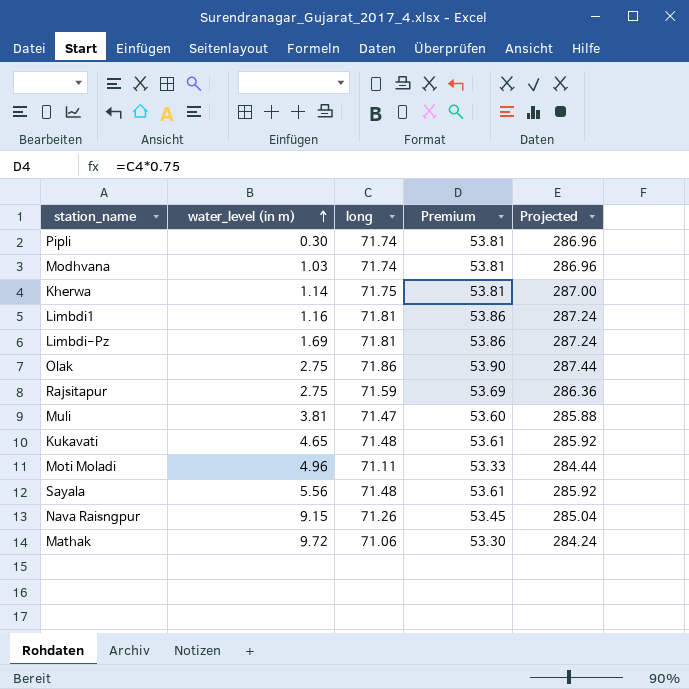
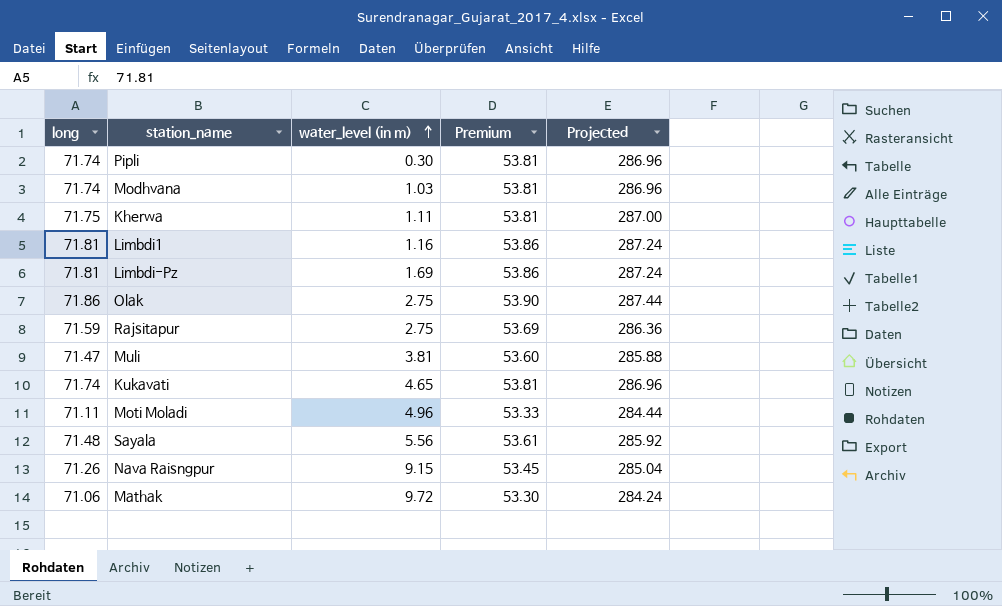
column long | position: 3 -> 1
Kherwa | water_level (in m): 1.14 -> 1.11
Kukavati | long: 71.48 -> 71.74
Kukavati | Premium: 53.61 -> 53.81
Kukavati | Projected: 285.92 -> 286.96

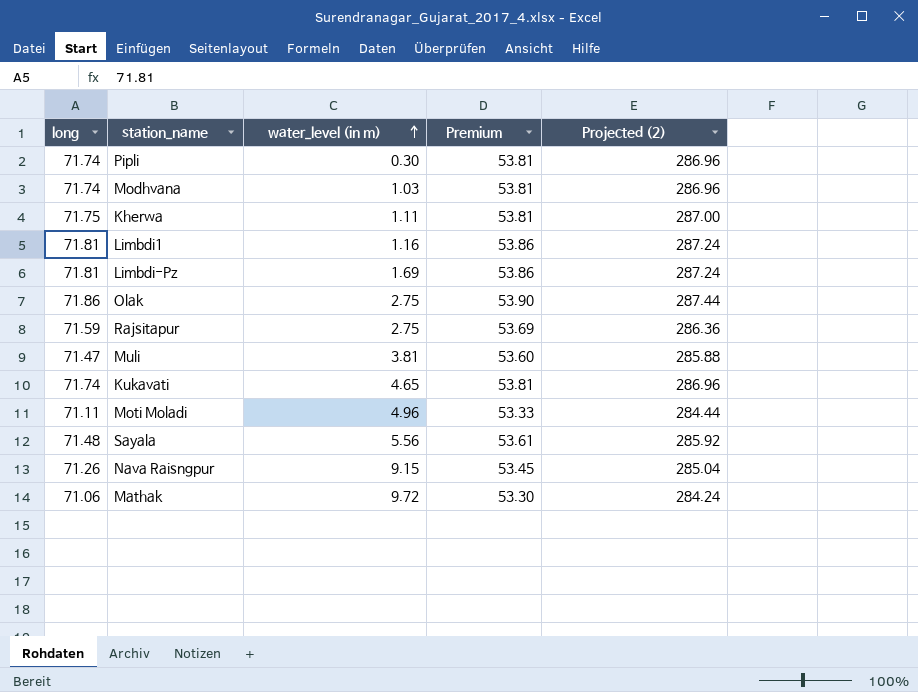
column name: Projected -> Projected (2)

